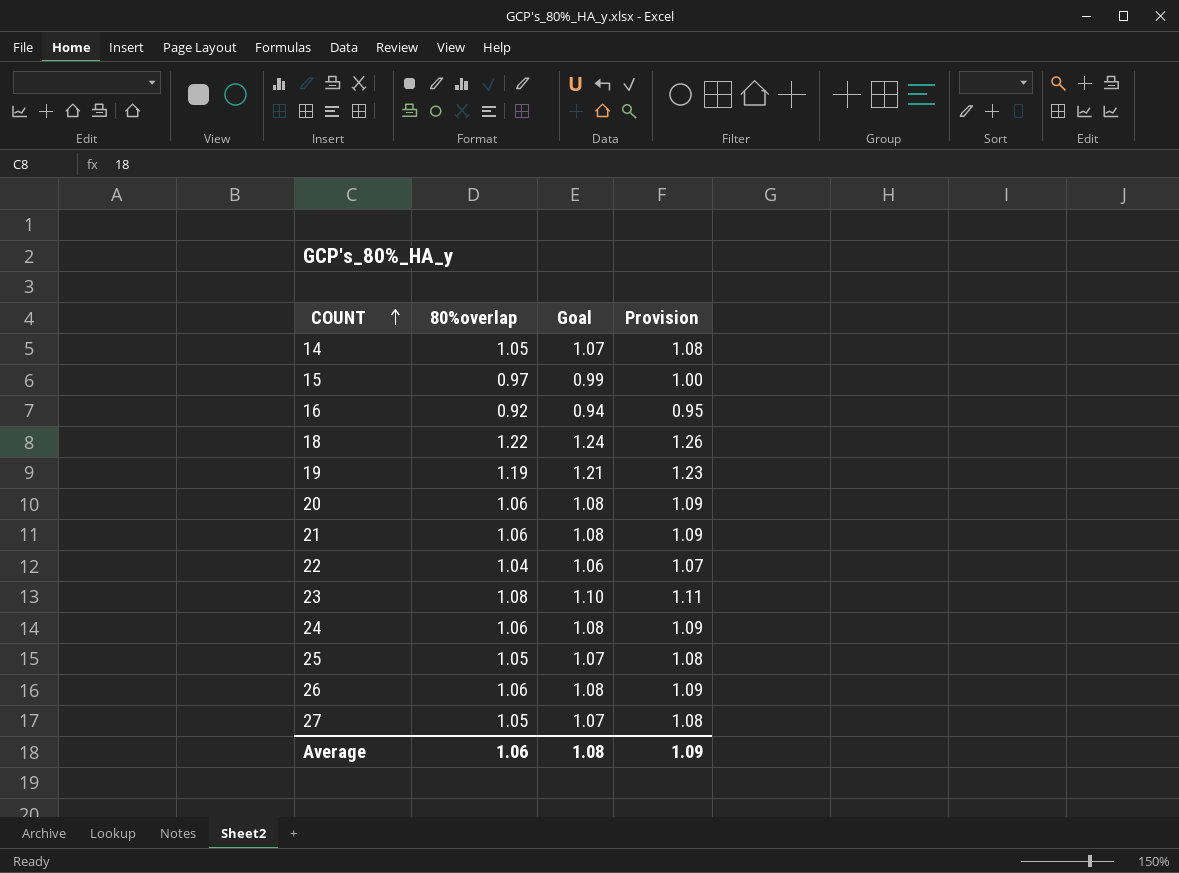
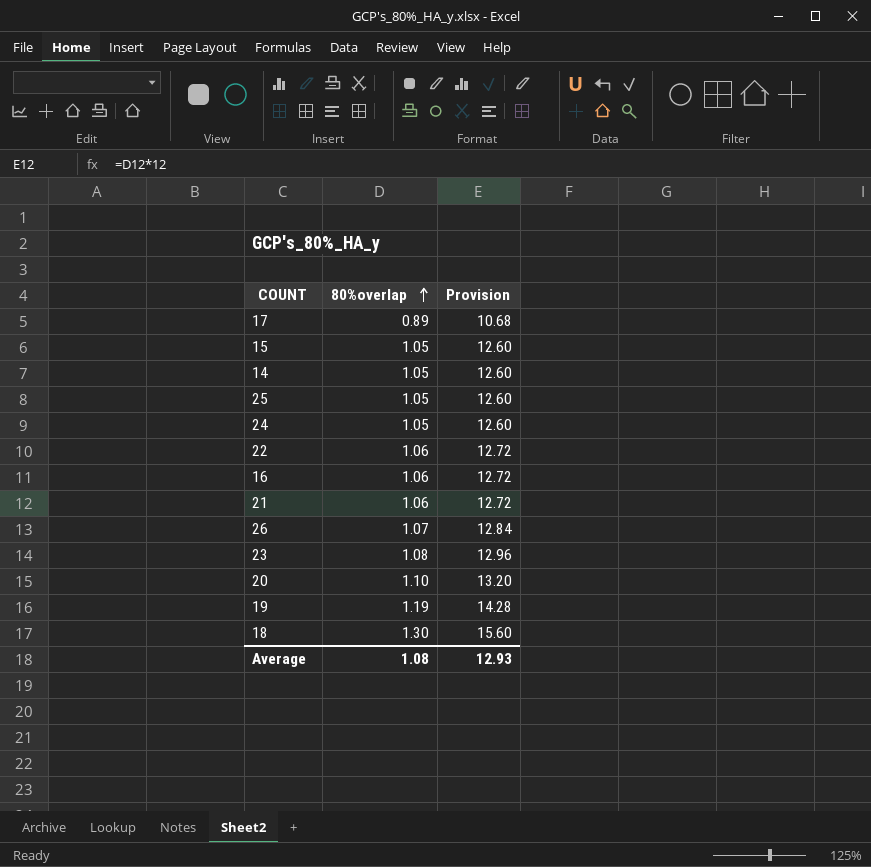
row order: COUNT ascending -> 80%overlap ascending
column Goal | formula: [80%overlap] * 1.02 -> none
column Provision | formula: [80%overlap] * 1.03 -> [80%overlap] * 12
row 27: 1.05 | 1.07 | 1.08 -> none
row 17: none -> 0.89 | 10.68
15 | 80%overlap: 0.97 -> 1.05
24 | 80%overlap: 1.06 -> 1.05
22 | 80%overlap: 1.04 -> 1.06
16 | 80%overlap: 0.92 -> 1.06
26 | 80%overlap: 1.06 -> 1.07
20 | 80%overlap: 1.06 -> 1.10
18 | 80%overlap: 1.22 -> 1.30
Average | 80%overlap: 1.06 -> 1.08
Average | Provision: 1.09 -> 12.93

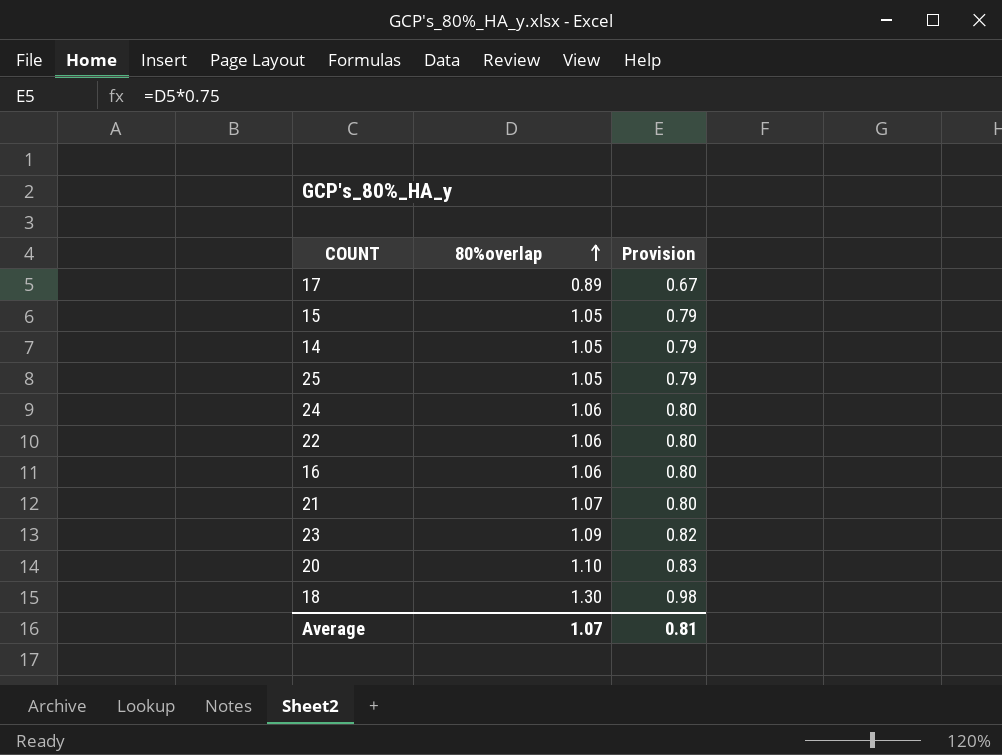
column Provision | formula: [80%overlap] * 12 -> [80%overlap] * 0.75
row 26: 1.07 | 12.84 -> none
row 19: 1.19 | 14.28 -> none
24 | 80%overlap: 1.05 -> 1.06
21 | 80%overlap: 1.06 -> 1.07
23 | 80%overlap: 1.08 -> 1.09
Average | 80%overlap: 1.08 -> 1.07
Average | Provision: 12.93 -> 0.81

